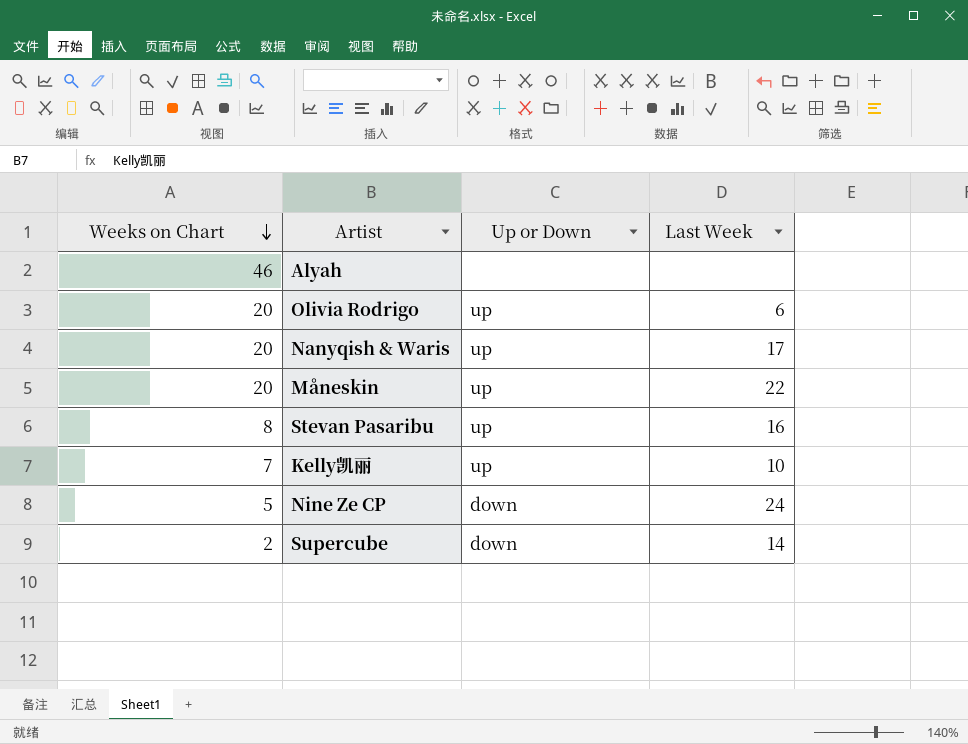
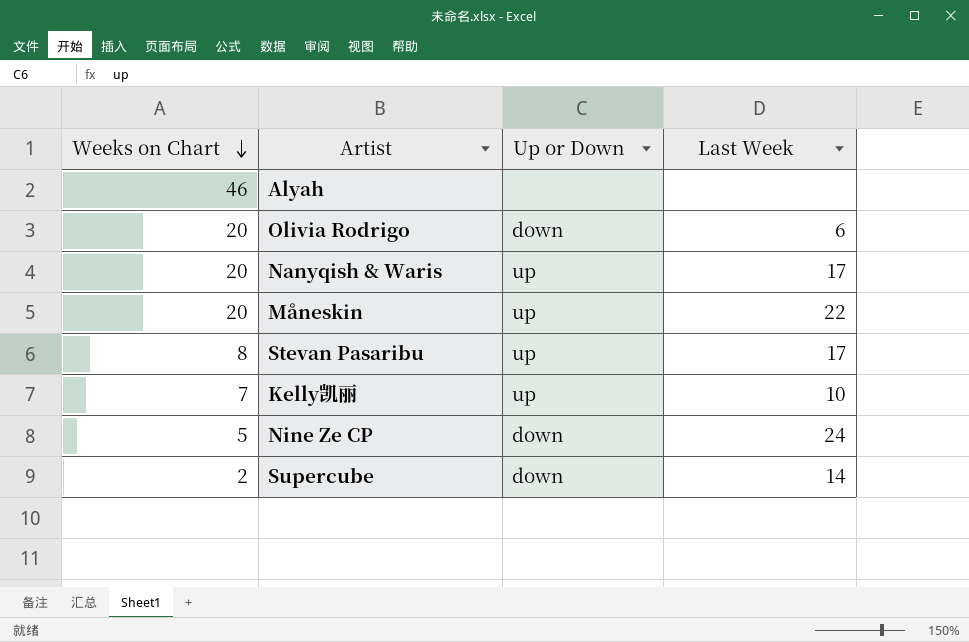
Olivia Rodrigo | Up or Down: up -> down
Stevan Pasaribu | Last Week: 16 -> 17

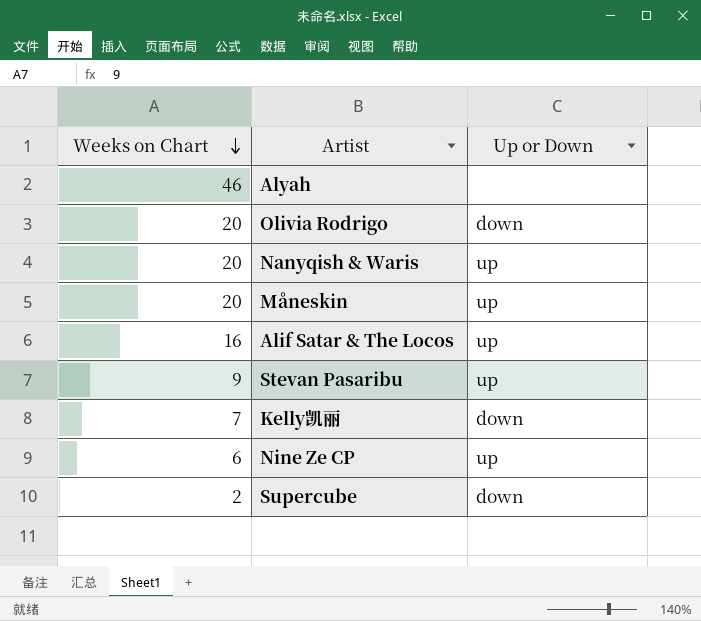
column Last Week | position: 4 -> none
row Alif Satar & The Locos: none -> 16 | up
Stevan Pasaribu | Weeks on Chart: 8 -> 9
Kelly凯丽 | Up or Down: up -> down
Nine Ze CP | Weeks on Chart: 5 -> 6
Nine Ze CP | Up or Down: down -> up

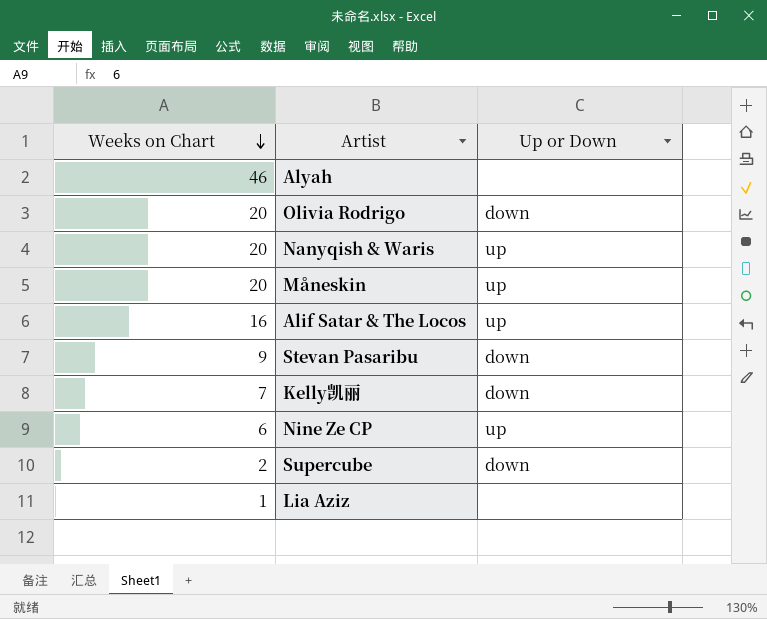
Stevan Pasaribu | Up or Down: up -> down
row Lia Aziz: none -> 1 | none

